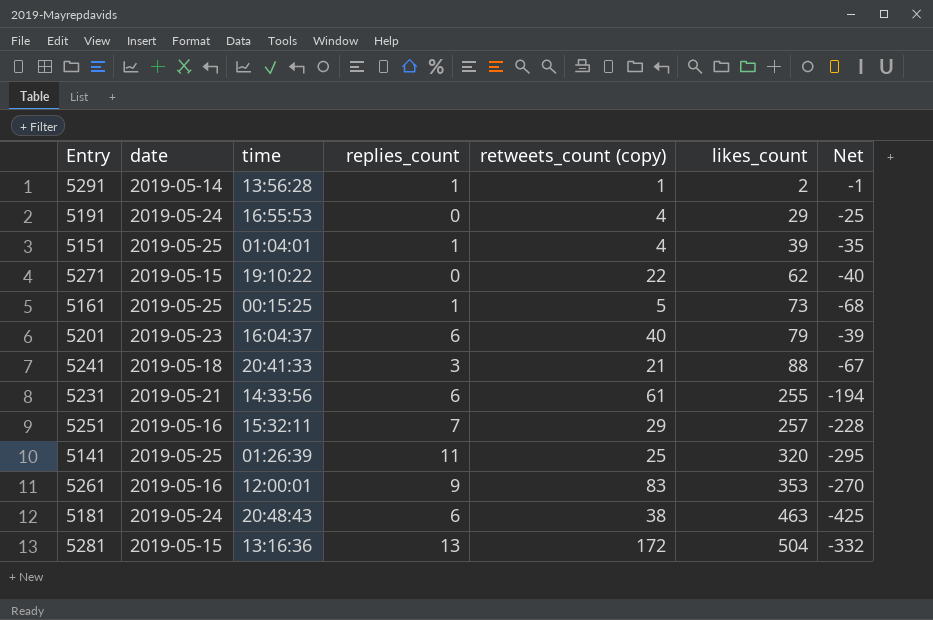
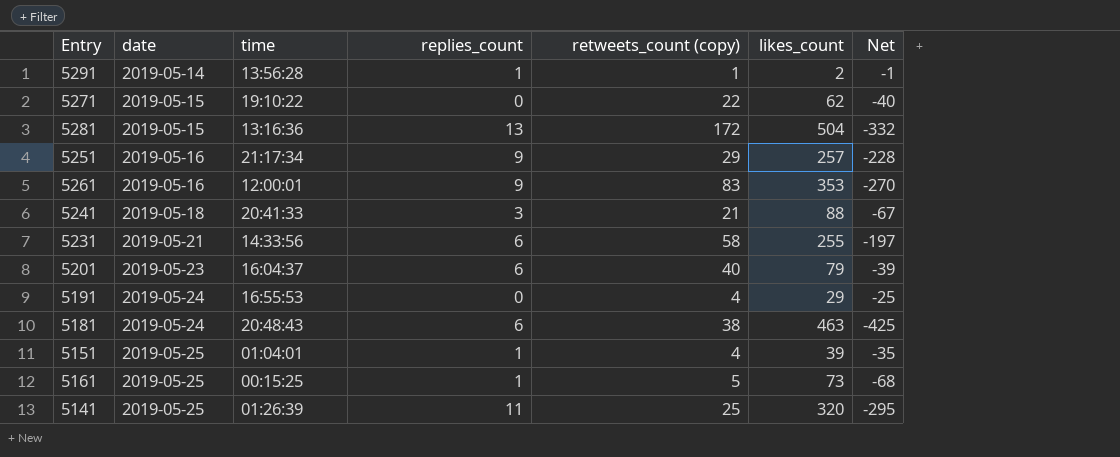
row order: likes_count ascending -> date ascending
5251 | time: 15:32:11 -> 21:17:34
5251 | replies_count: 7 -> 9
5231 | retweets_count (copy): 61 -> 58
5231 | Net: -194 -> -197

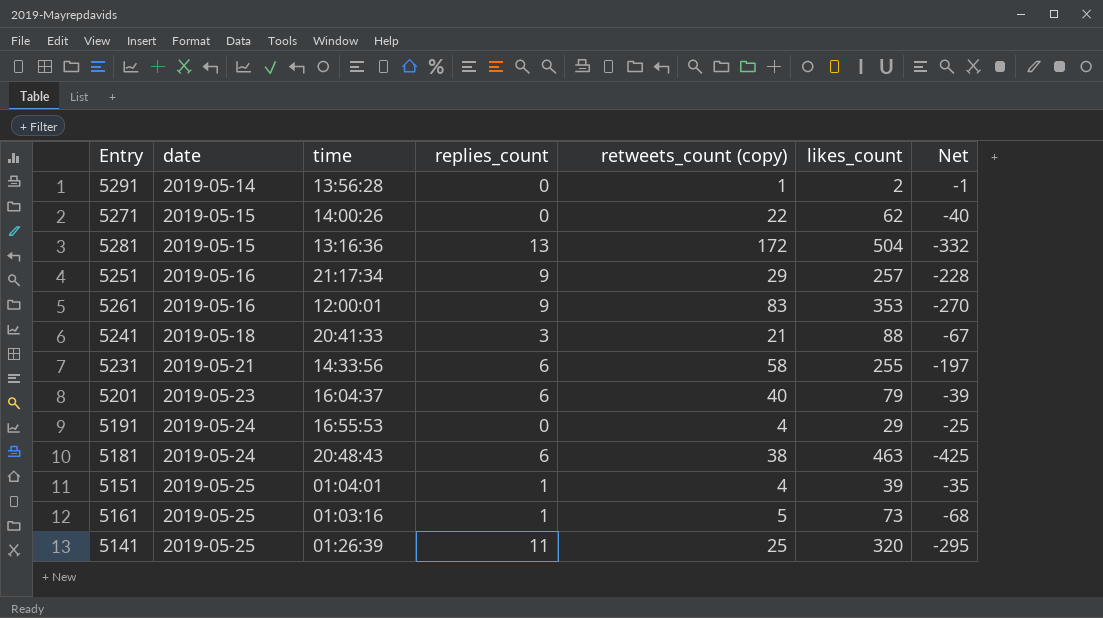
5291 | replies_count: 1 -> 0
5271 | time: 19:10:22 -> 14:00:26
5161 | time: 00:15:25 -> 01:03:16

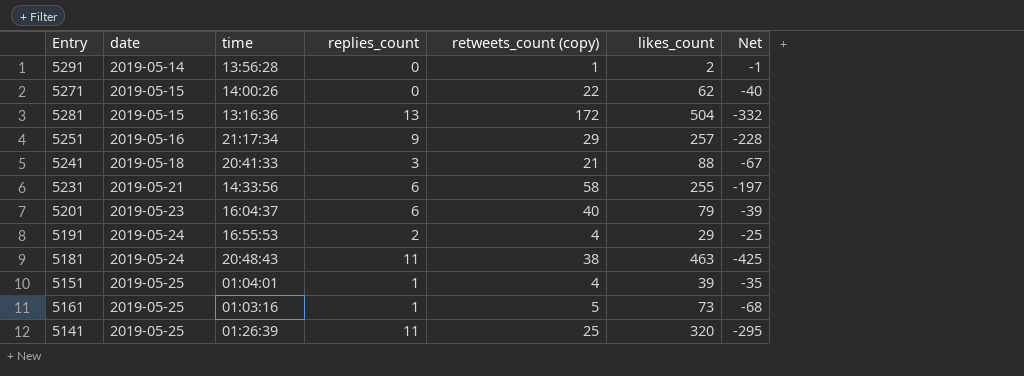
row 5261: 2019-05-16 | 12:00:01 | 9 | 83 | 353 | -270 -> none
5191 | replies_count: 0 -> 2
5181 | replies_count: 6 -> 11

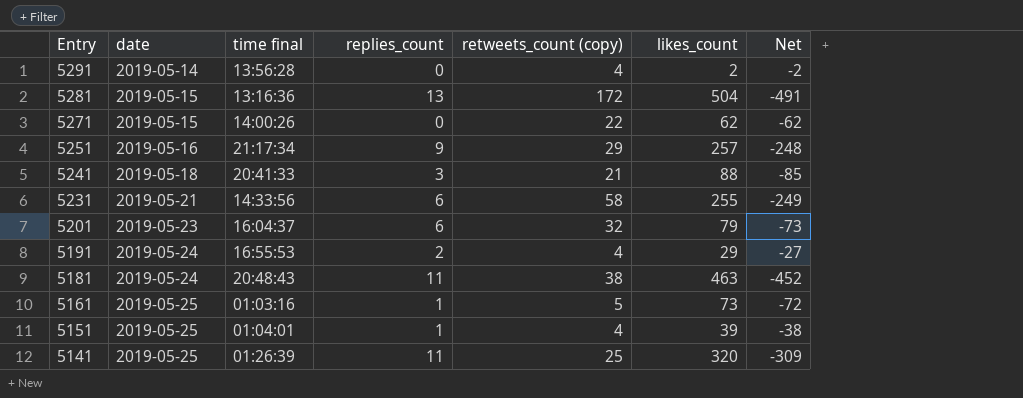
row order: date ascending -> Entry descending
column name: time -> time final
column Net | formula: [retweets_count (copy)] - [likes_count] -> [replies_count] - [likes_count]
5291 | retweets_count (copy): 1 -> 4
5201 | retweets_count (copy): 40 -> 32

